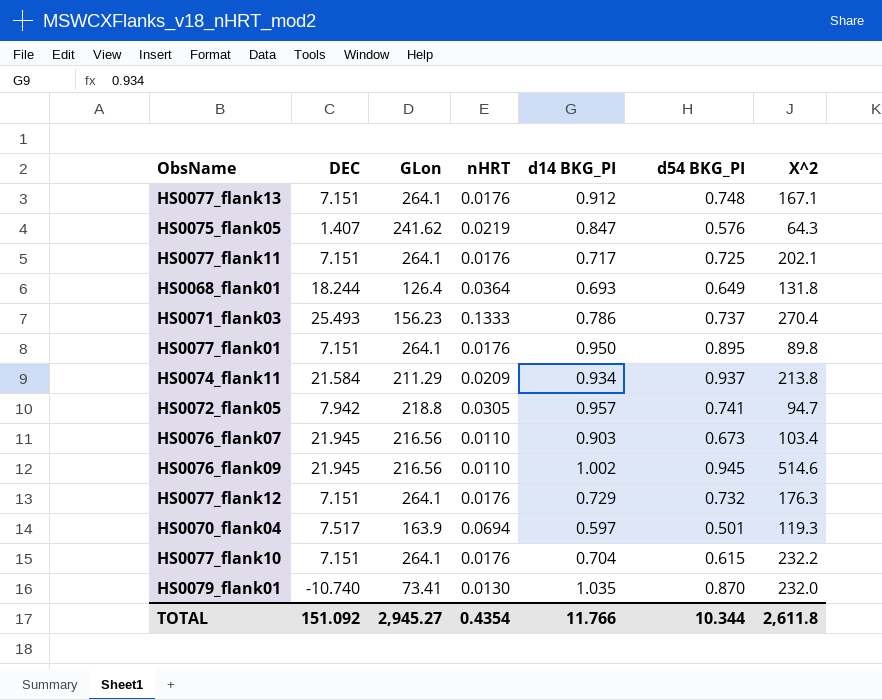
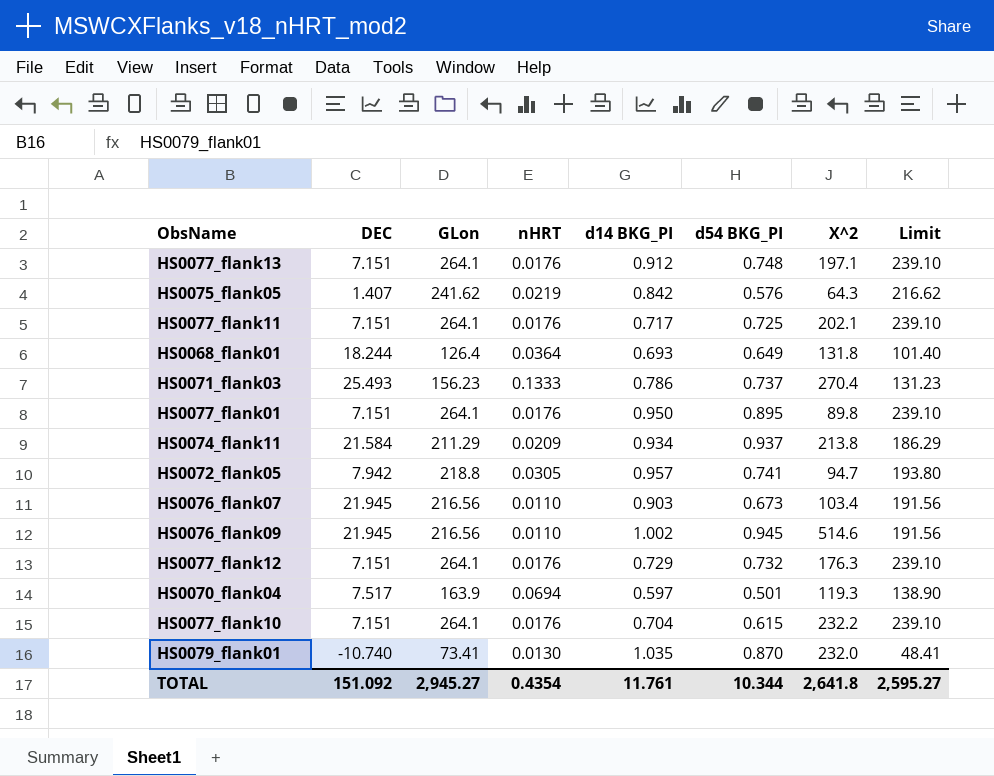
column Limit | formula: none -> [GLon] - 25
HS0077_flank13 | X^2: 167.1 -> 197.1
HS0075_flank05 | d14 BKG_PI: 0.847 -> 0.842
TOTAL | d14 BKG_PI: 11.766 -> 11.761
TOTAL | X^2: 2,611.8 -> 2,641.8

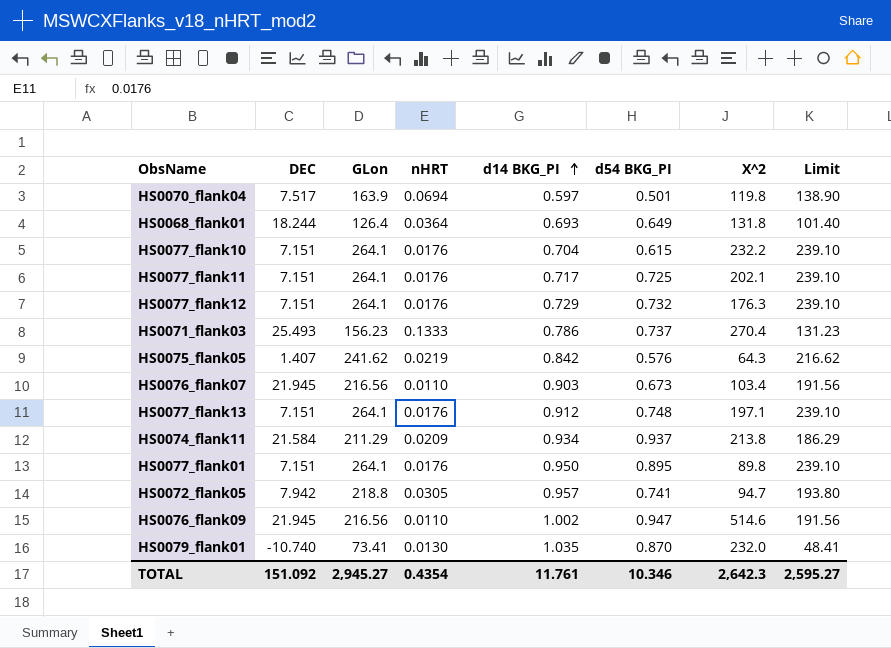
row order: none -> d14 BKG_PI ascending
HS0070_flank04 | X^2: 119.3 -> 119.8
HS0076_flank09 | d54 BKG_PI: 0.945 -> 0.947
TOTAL | d54 BKG_PI: 10.344 -> 10.346
TOTAL | X^2: 2,641.8 -> 2,642.3

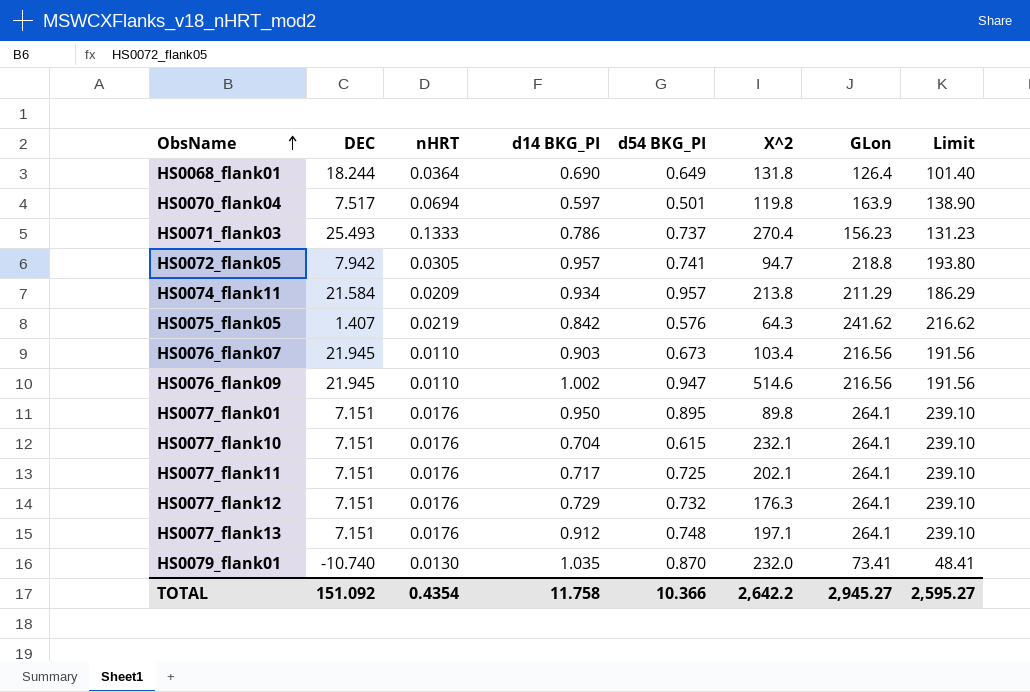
row order: d14 BKG_PI ascending -> ObsName ascending
column GLon | position: 3 -> 7
HS0068_flank01 | d14 BKG_PI: 0.693 -> 0.690
HS0074_flank11 | d54 BKG_PI: 0.937 -> 0.957
HS0077_flank10 | X^2: 232.2 -> 232.1
TOTAL | d14 BKG_PI: 11.761 -> 11.758
TOTAL | d54 BKG_PI: 10.346 -> 10.366
TOTAL | X^2: 2,642.3 -> 2,642.2

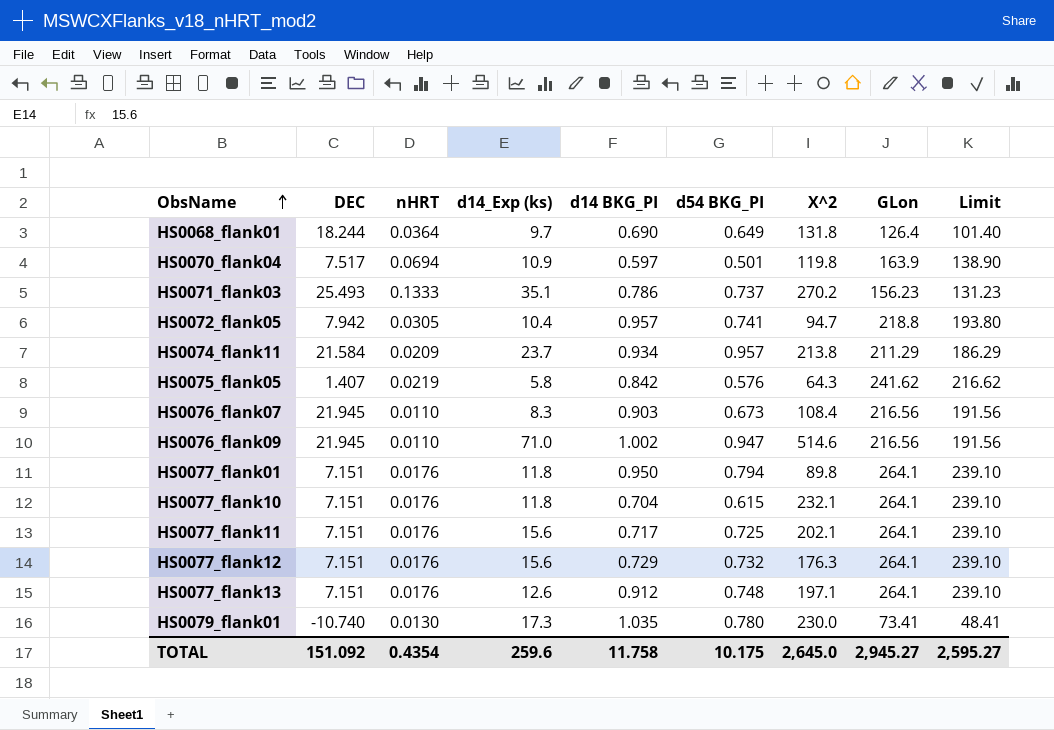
column d14_Exp (ks) | position: none -> 4
HS0071_flank03 | X^2: 270.4 -> 270.2
HS0076_flank07 | X^2: 103.4 -> 108.4
HS0077_flank01 | d54 BKG_PI: 0.895 -> 0.794
HS0079_flank01 | d54 BKG_PI: 0.870 -> 0.780
HS0079_flank01 | X^2: 232.0 -> 230.0
TOTAL | d54 BKG_PI: 10.366 -> 10.175
TOTAL | X^2: 2,642.2 -> 2,645.0

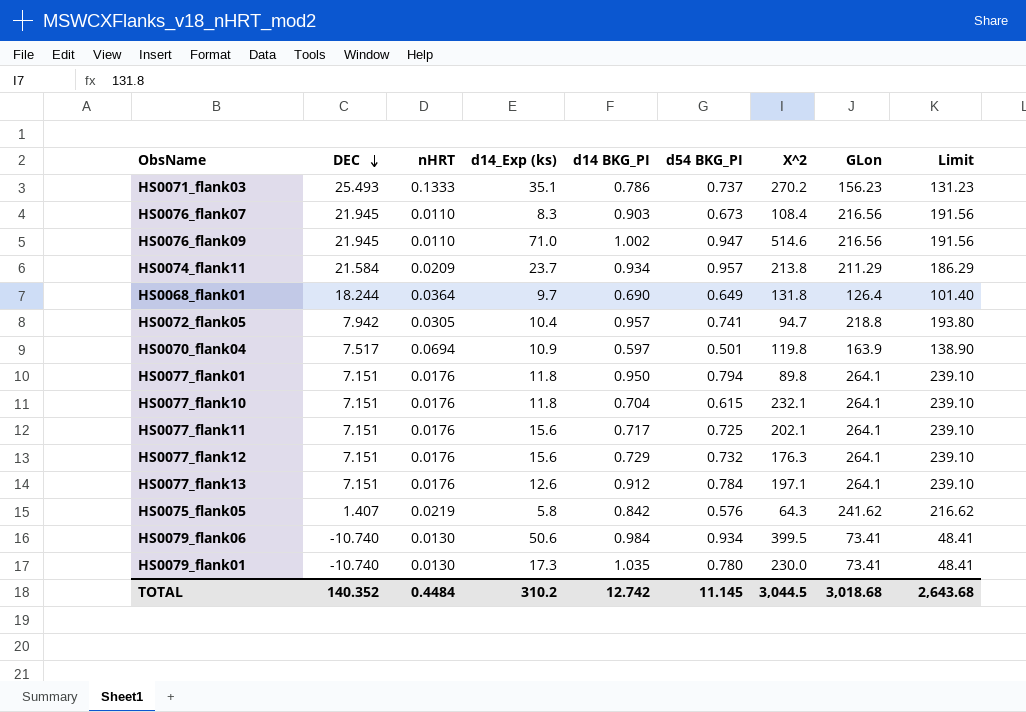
row order: ObsName ascending -> DEC descending
HS0077_flank13 | d54 BKG_PI: 0.748 -> 0.784
row HS0079_flank06: none -> -10.740 | 0.0130 | 50.6 | 0.984 | 0.934 | 399.5 | 73.41 | 48.41
TOTAL | DEC: 151.092 -> 140.352
TOTAL | nHRT: 0.4354 -> 0.4484
TOTAL | d14_Exp (ks): 259.6 -> 310.2
TOTAL | d14 BKG_PI: 11.758 -> 12.742
TOTAL | d54 BKG_PI: 10.175 -> 11.145
TOTAL | X^2: 2,645.0 -> 3,044.5
TOTAL | GLon: 2,945.27 -> 3,018.68
TOTAL | Limit: 2,595.27 -> 2,643.68

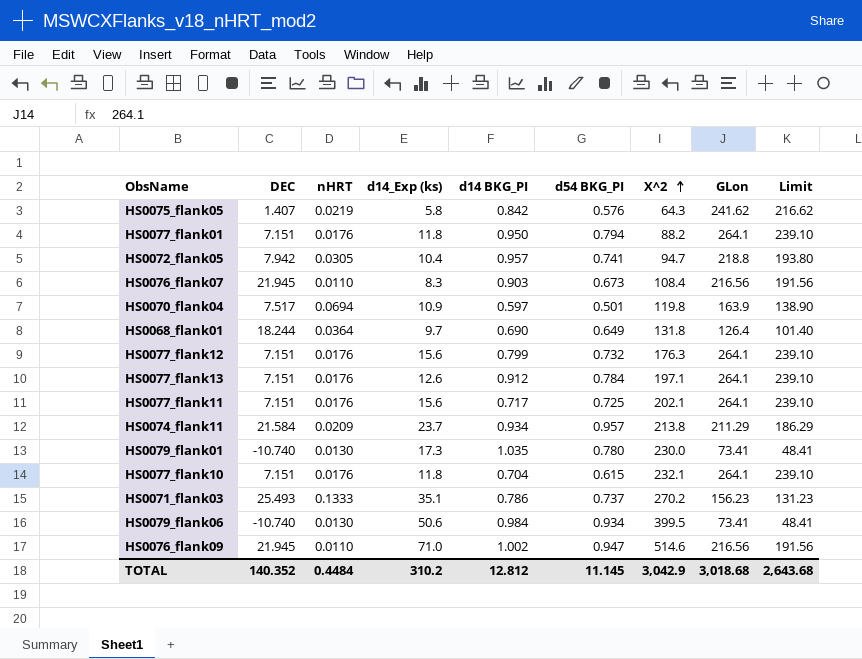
row order: DEC descending -> X^2 ascending
HS0077_flank01 | X^2: 89.8 -> 88.2
HS0077_flank12 | d14 BKG_PI: 0.729 -> 0.799
TOTAL | d14 BKG_PI: 12.742 -> 12.812
TOTAL | X^2: 3,044.5 -> 3,042.9

